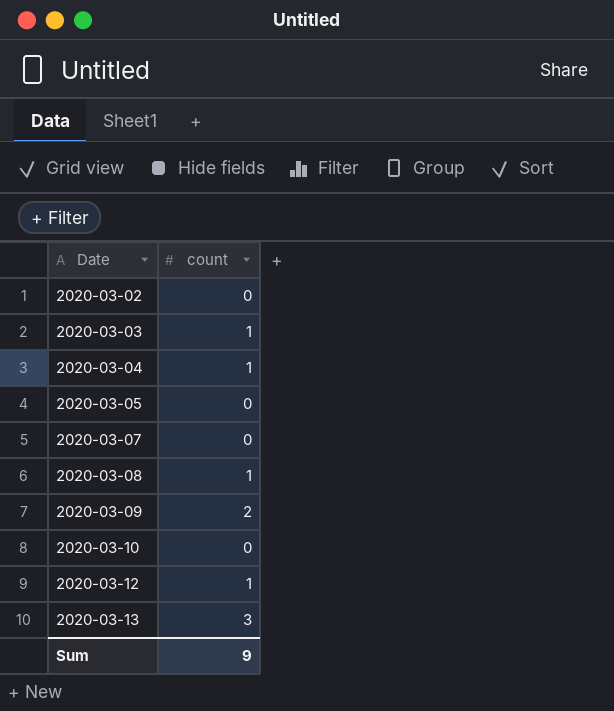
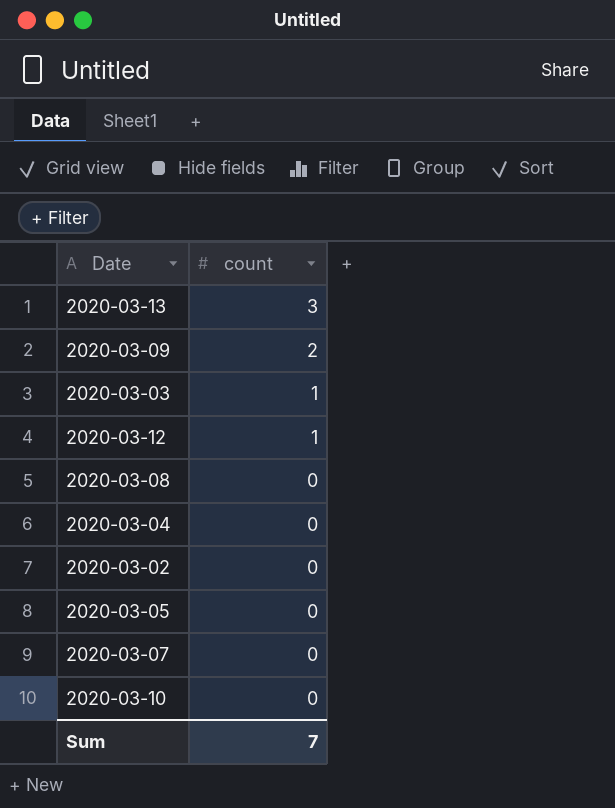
row order: Date ascending -> count descending
2020-03-08 | count: 1 -> 0
2020-03-04 | count: 1 -> 0
Sum | count: 9 -> 7

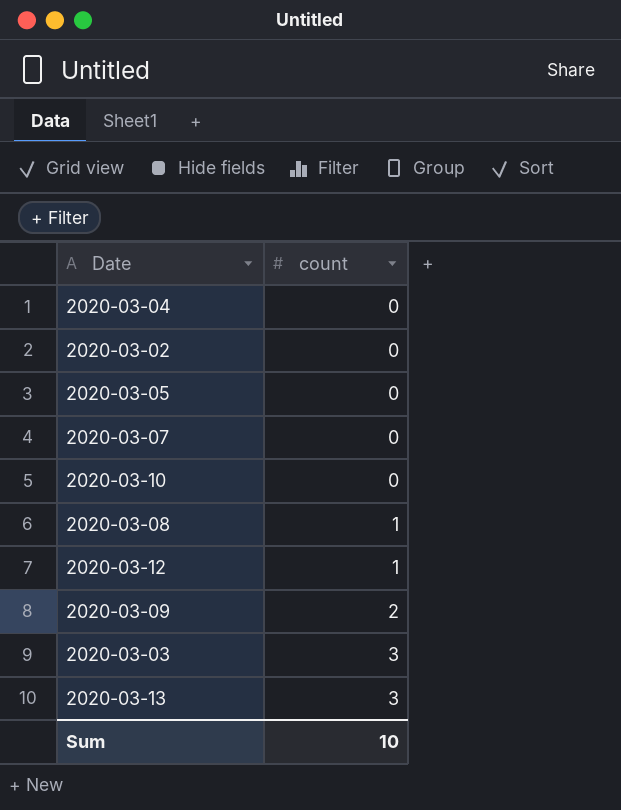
row order: count descending -> count ascending
2020-03-08 | count: 0 -> 1
2020-03-03 | count: 1 -> 3
Sum | count: 7 -> 10

